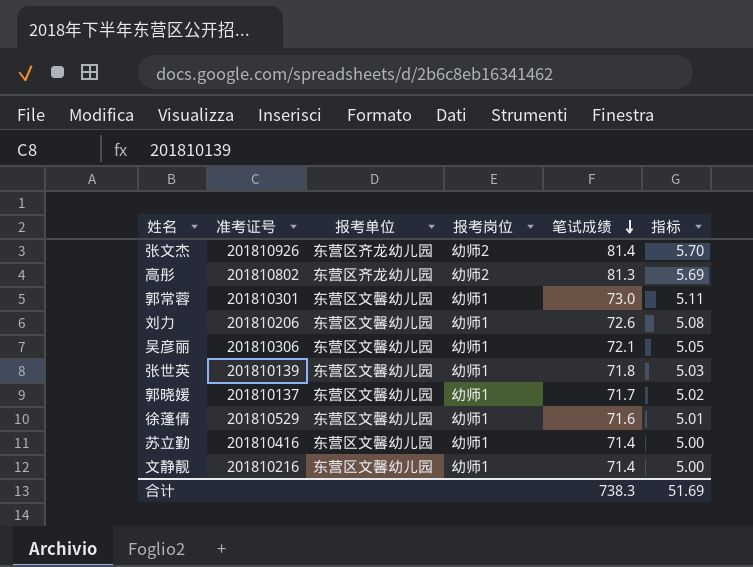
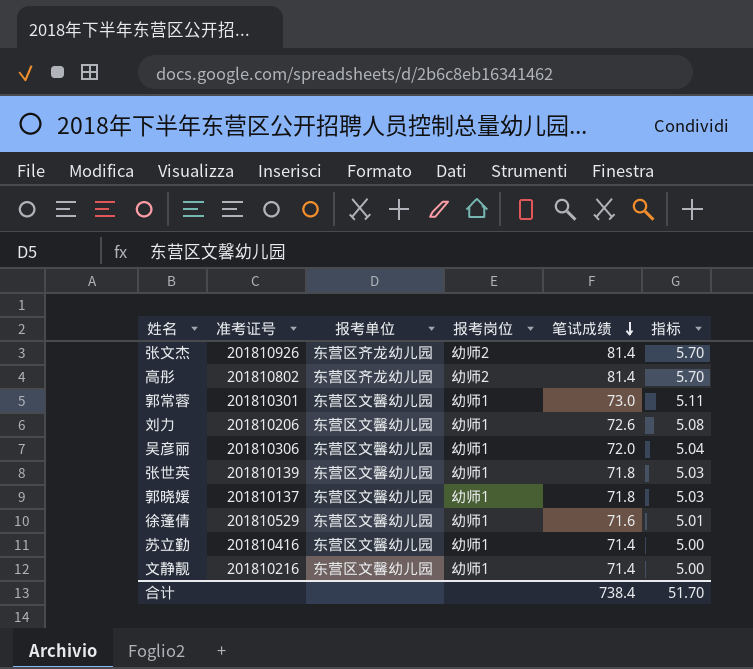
高彤 | 笔试成绩: 81.3 -> 81.4
高彤 | 指标: 5.69 -> 5.70
吴彦丽 | 笔试成绩: 72.1 -> 72.0
吴彦丽 | 指标: 5.05 -> 5.04
郭晓媛 | 笔试成绩: 71.7 -> 71.8
郭晓媛 | 指标: 5.02 -> 5.03
合计 | 笔试成绩: 738.3 -> 738.4
合计 | 指标: 51.69 -> 51.70

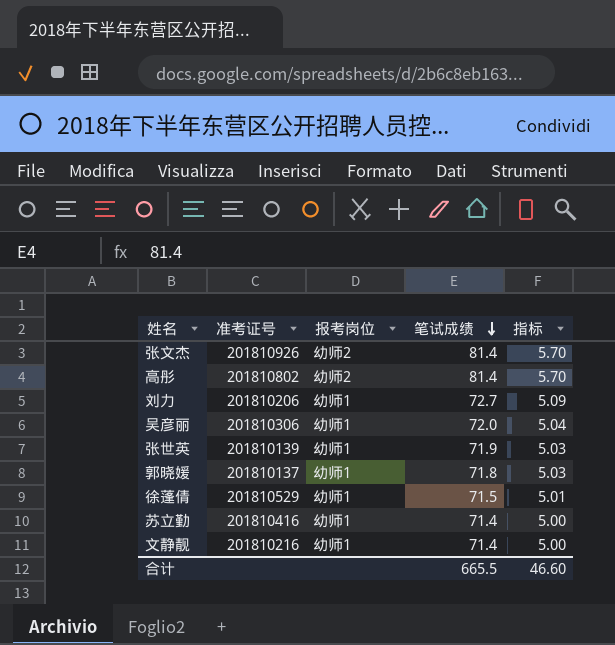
column 报考单位 | position: 3 -> none
row 郭常蓉: 201810301 | 东营区文馨幼儿园 | 幼师1 | 73.0 | 5.11 -> none
刘力 | 笔试成绩: 72.6 -> 72.7
刘力 | 指标: 5.08 -> 5.09
张世英 | 笔试成绩: 71.8 -> 71.9
徐蓬倩 | 笔试成绩: 71.6 -> 71.5
合计 | 笔试成绩: 738.4 -> 665.5
合计 | 指标: 51.70 -> 46.60

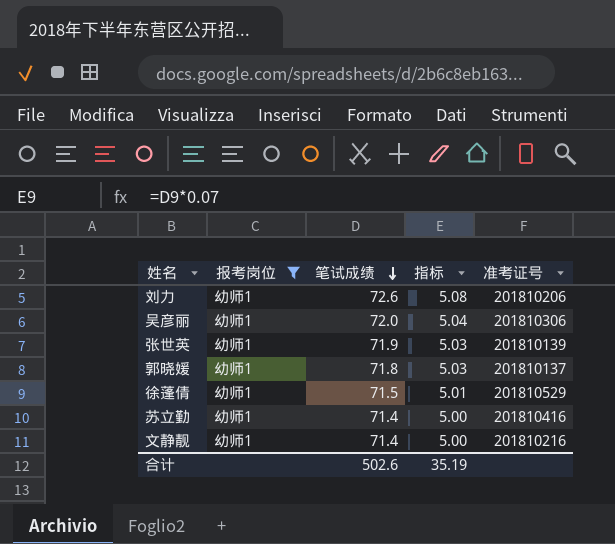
filter: none -> 报考岗位 = 幼师1
column 准考证号 | position: 2 -> 5
刘力 | 笔试成绩: 72.7 -> 72.6
刘力 | 指标: 5.09 -> 5.08
合计 | 笔试成绩: 665.5 -> 502.6
合计 | 指标: 46.60 -> 35.19

